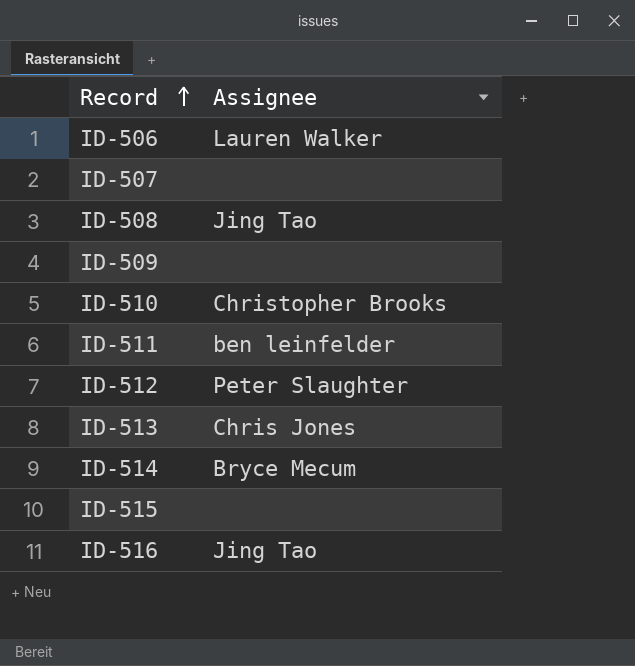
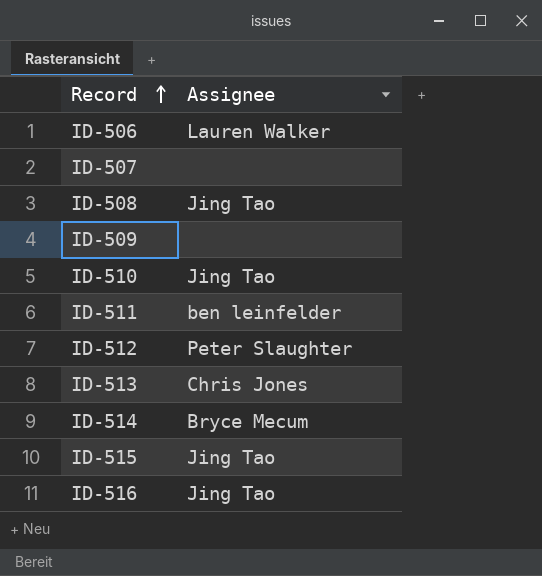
ID-510 | Assignee: Christopher Brooks -> Jing Tao
ID-515 | Assignee: none -> Jing Tao

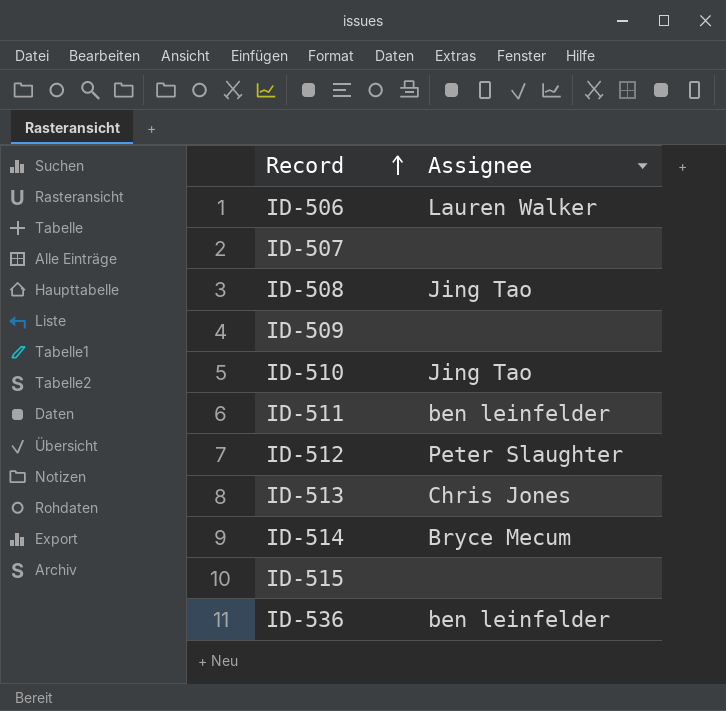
row ID-516: Jing Tao -> none
ID-515 | Assignee: Jing Tao -> none
row ID-536: none -> ben leinfelder

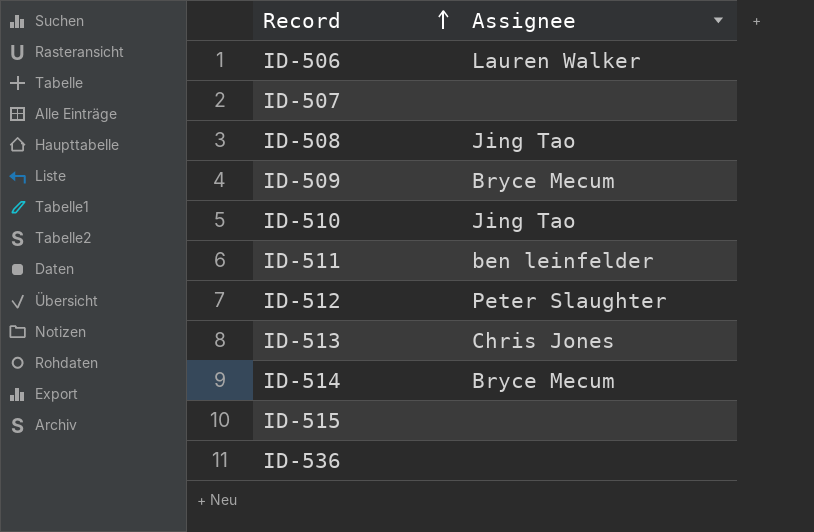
ID-509 | Assignee: none -> Bryce Mecum
ID-536 | Assignee: ben leinfelder -> none

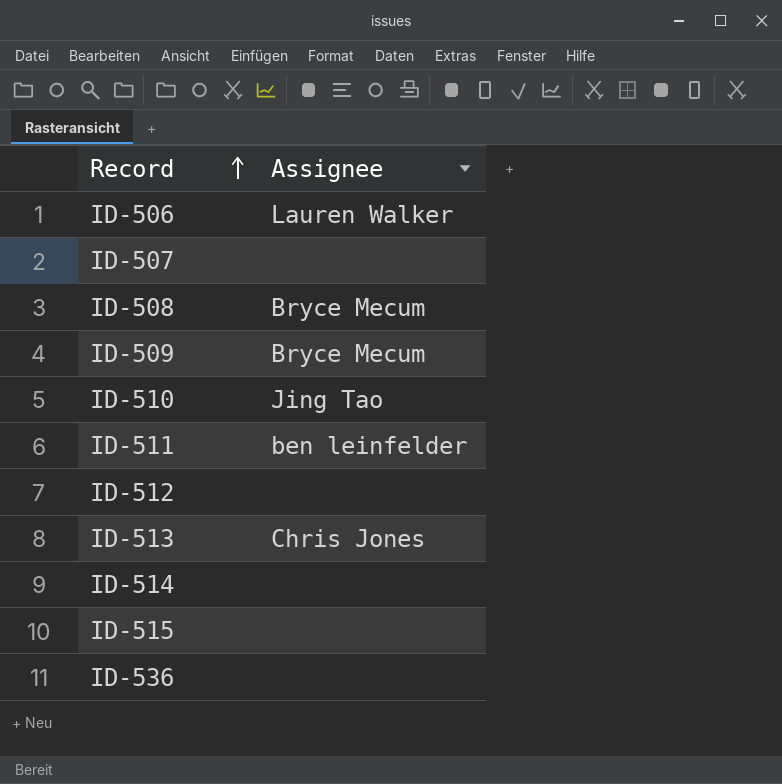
ID-508 | Assignee: Jing Tao -> Bryce Mecum
ID-512 | Assignee: Peter Slaughter -> none
ID-514 | Assignee: Bryce Mecum -> none

